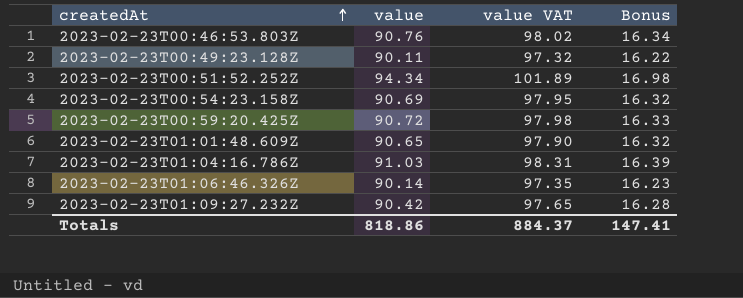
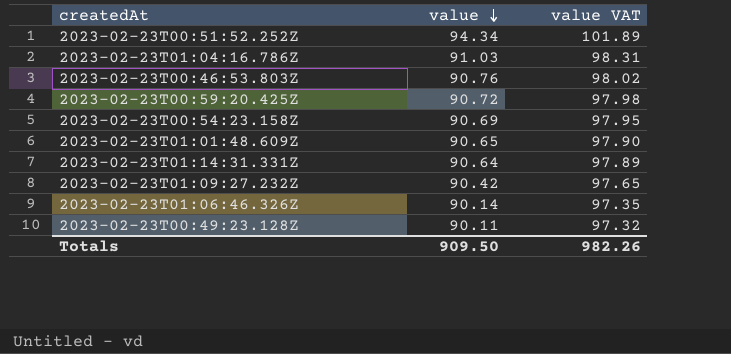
row order: createdAt ascending -> value descending
column Bonus | formula: [value] * 0.18 -> none
row 2023-02-23T01:14:31.331Z: none -> 90.64 | 97.89
Totals | value: 818.86 -> 909.50
Totals | value VAT: 884.37 -> 982.26

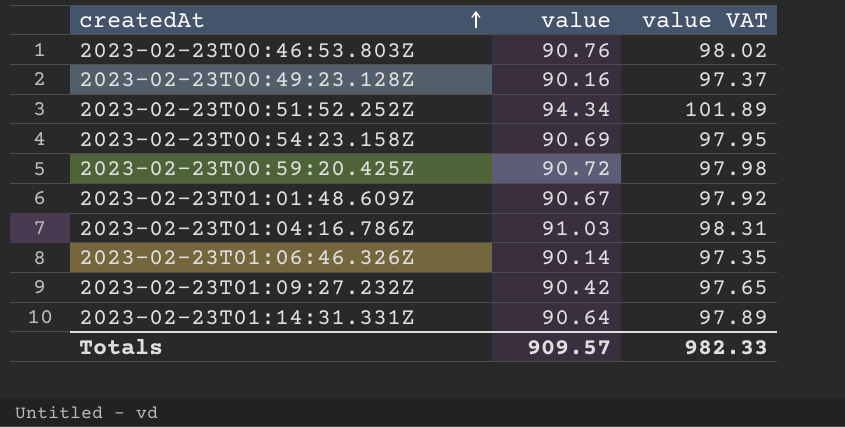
row order: value descending -> createdAt ascending
2023-02-23T00:49:23.128Z | value: 90.11 -> 90.16
2023-02-23T00:49:23.128Z | value VAT: 97.32 -> 97.37
2023-02-23T01:01:48.609Z | value: 90.65 -> 90.67
2023-02-23T01:01:48.609Z | value VAT: 97.90 -> 97.92
Totals | value: 909.50 -> 909.57
Totals | value VAT: 982.26 -> 982.33

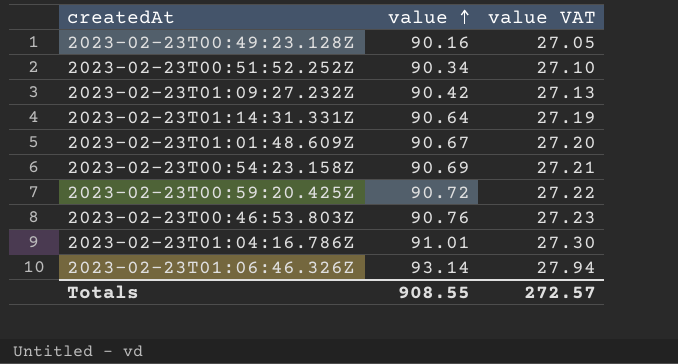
row order: createdAt ascending -> value ascending
column value VAT | formula: [value] * 1.08 -> [value] * 0.3
2023-02-23T00:51:52.252Z | value: 94.34 -> 90.34
2023-02-23T01:04:16.786Z | value: 91.03 -> 91.01
2023-02-23T01:06:46.326Z | value: 90.14 -> 93.14
Totals | value: 909.57 -> 908.55
Totals | value VAT: 982.33 -> 272.57

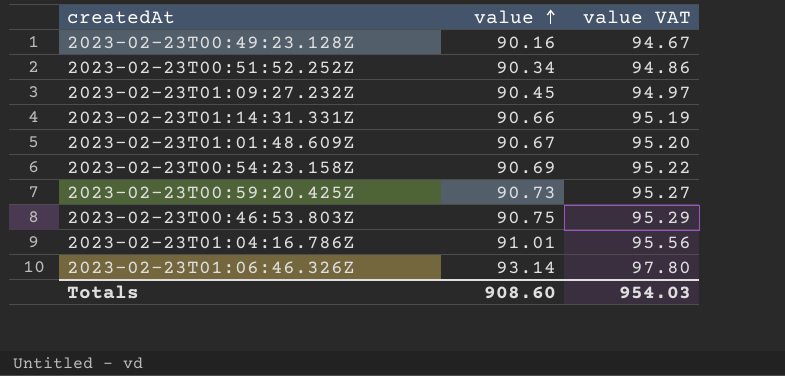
column value VAT | formula: [value] * 0.3 -> [value] * 1.05
2023-02-23T01:09:27.232Z | value: 90.42 -> 90.45
2023-02-23T01:14:31.331Z | value: 90.64 -> 90.66
2023-02-23T00:59:20.425Z | value: 90.72 -> 90.73
2023-02-23T00:46:53.803Z | value: 90.76 -> 90.75
Totals | value: 908.55 -> 908.60
Totals | value VAT: 272.57 -> 954.03

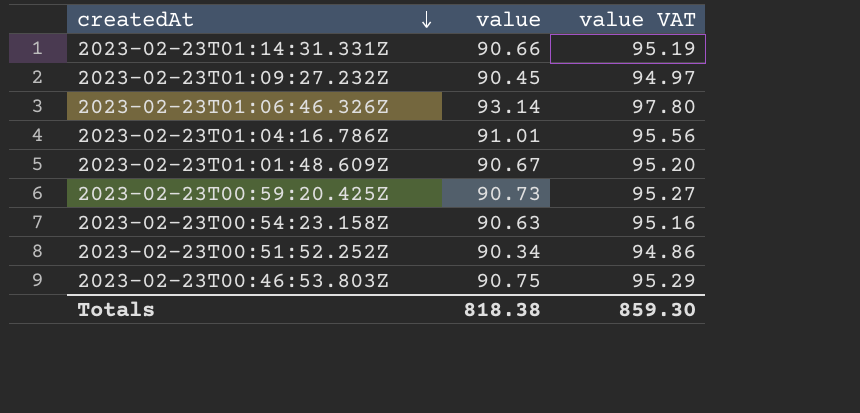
row order: value ascending -> createdAt descending
row 2023-02-23T00:49:23.128Z: 90.16 | 94.67 -> none
2023-02-23T00:54:23.158Z | value: 90.69 -> 90.63
2023-02-23T00:54:23.158Z | value VAT: 95.22 -> 95.16
Totals | value: 908.60 -> 818.38
Totals | value VAT: 954.03 -> 859.30

